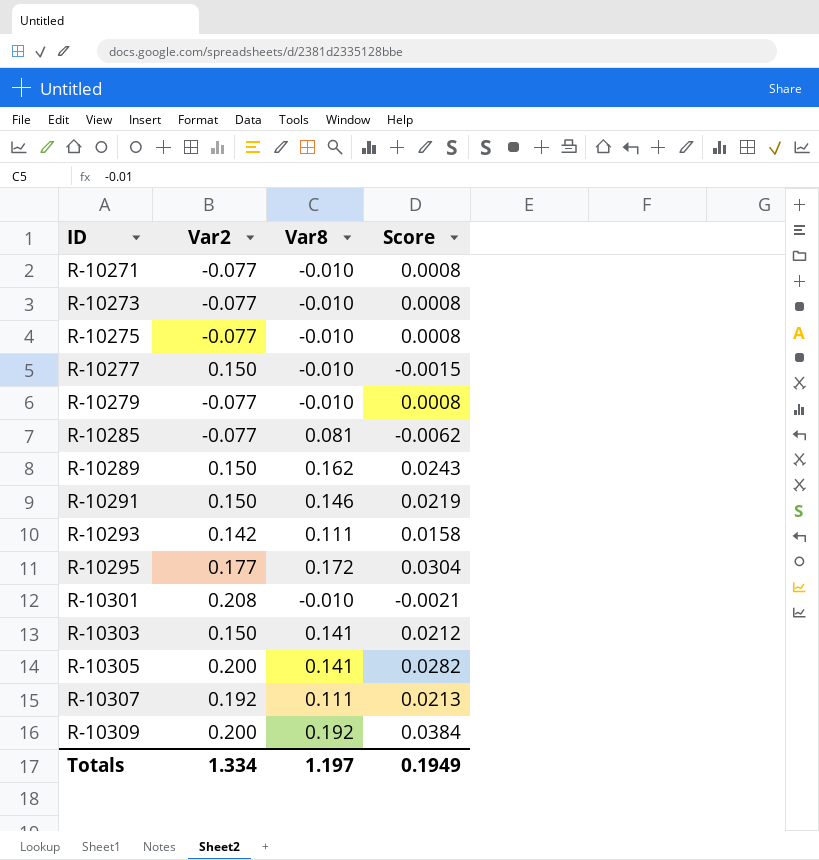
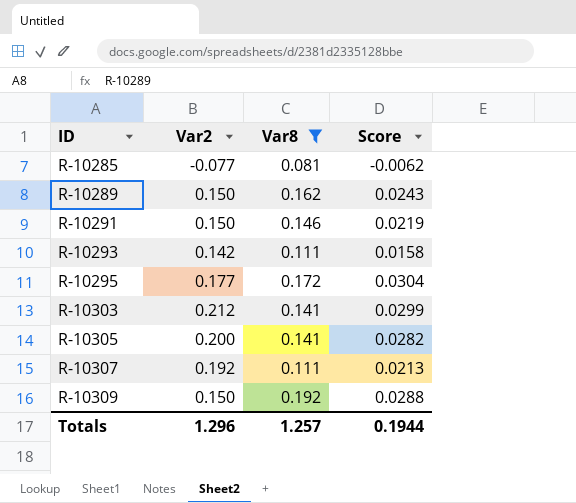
filter: none -> Var8 != -0.010
R-10303 | Var2: 0.150 -> 0.212
R-10303 | Score: 0.0212 -> 0.0299
R-10309 | Var2: 0.200 -> 0.150
R-10309 | Score: 0.0384 -> 0.0288
Totals | Var2: 1.334 -> 1.296
Totals | Var8: 1.197 -> 1.257
Totals | Score: 0.1949 -> 0.1944

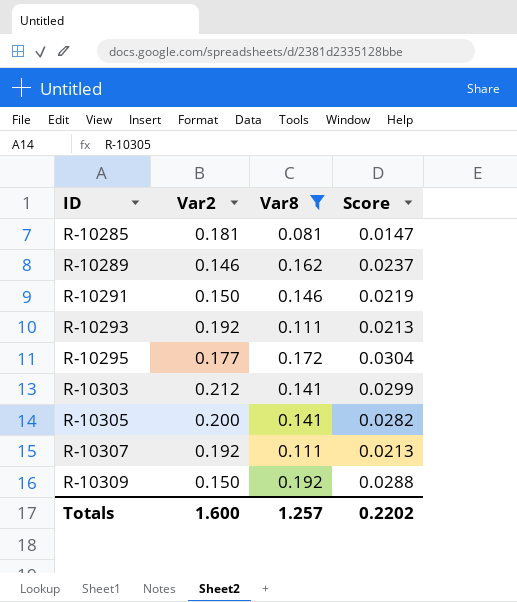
R-10285 | Var2: -0.077 -> 0.181
R-10285 | Score: -0.0062 -> 0.0147
R-10289 | Var2: 0.150 -> 0.146
R-10289 | Score: 0.0243 -> 0.0237
R-10293 | Var2: 0.142 -> 0.192
R-10293 | Score: 0.0158 -> 0.0213
Totals | Var2: 1.296 -> 1.600
Totals | Score: 0.1944 -> 0.2202

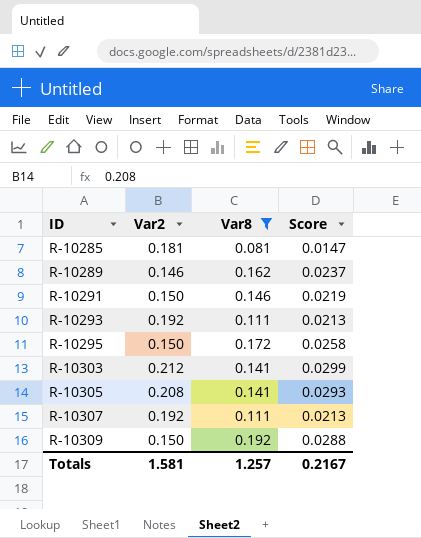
R-10295 | Var2: 0.177 -> 0.150
R-10295 | Score: 0.0304 -> 0.0258
R-10305 | Var2: 0.200 -> 0.208
R-10305 | Score: 0.0282 -> 0.0293
Totals | Var2: 1.600 -> 1.581
Totals | Score: 0.2202 -> 0.2167

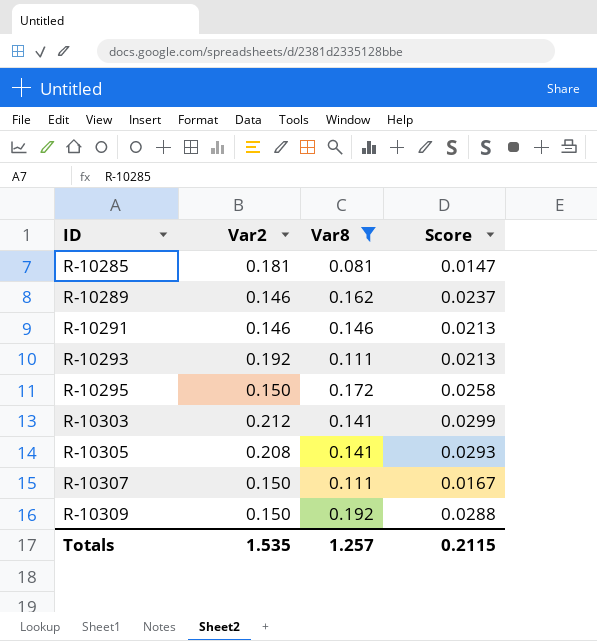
R-10291 | Var2: 0.150 -> 0.146
R-10291 | Score: 0.0219 -> 0.0213
R-10307 | Var2: 0.192 -> 0.150
R-10307 | Score: 0.0213 -> 0.0167
Totals | Var2: 1.581 -> 1.535
Totals | Score: 0.2167 -> 0.2115

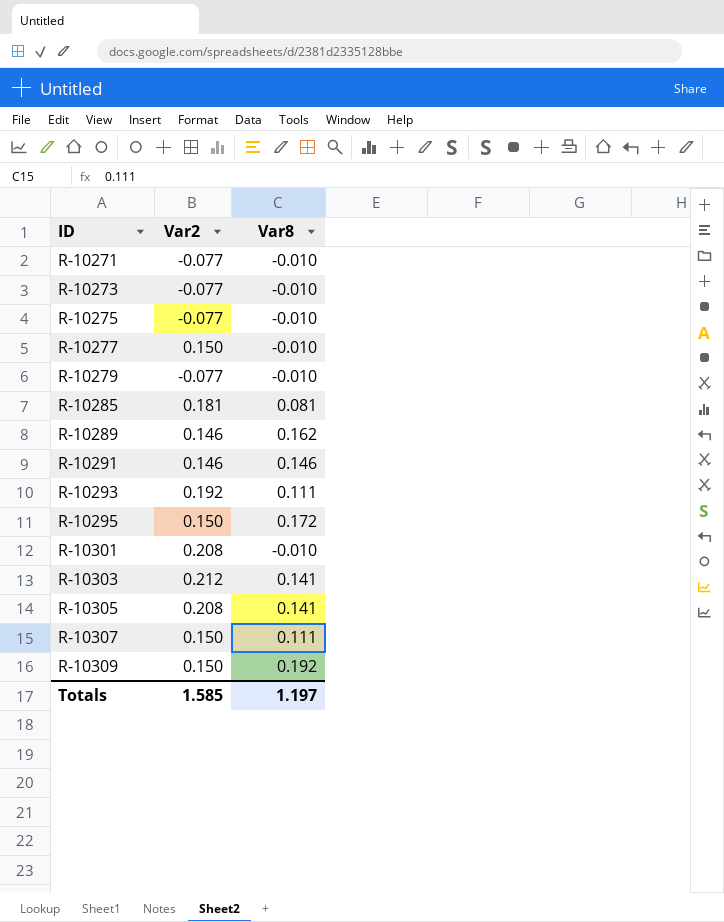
filter: Var8 != -0.010 -> none
column Score | formula: [Var2] * [Var8] -> none
Totals | Var2: 1.535 -> 1.585
Totals | Var8: 1.257 -> 1.197

